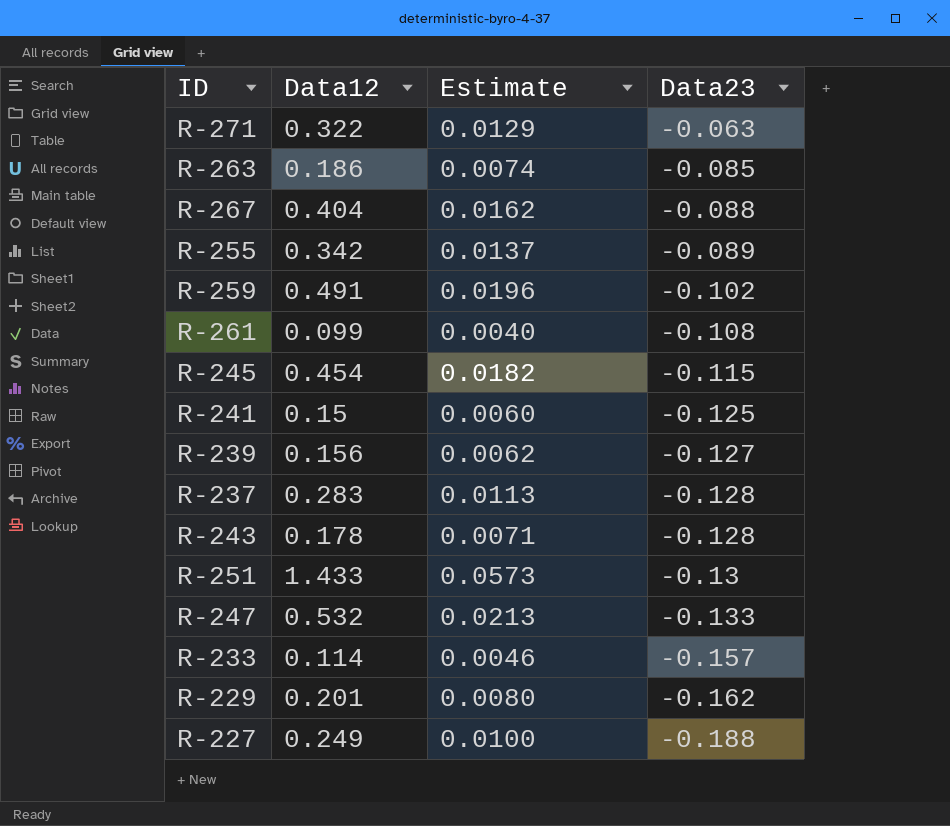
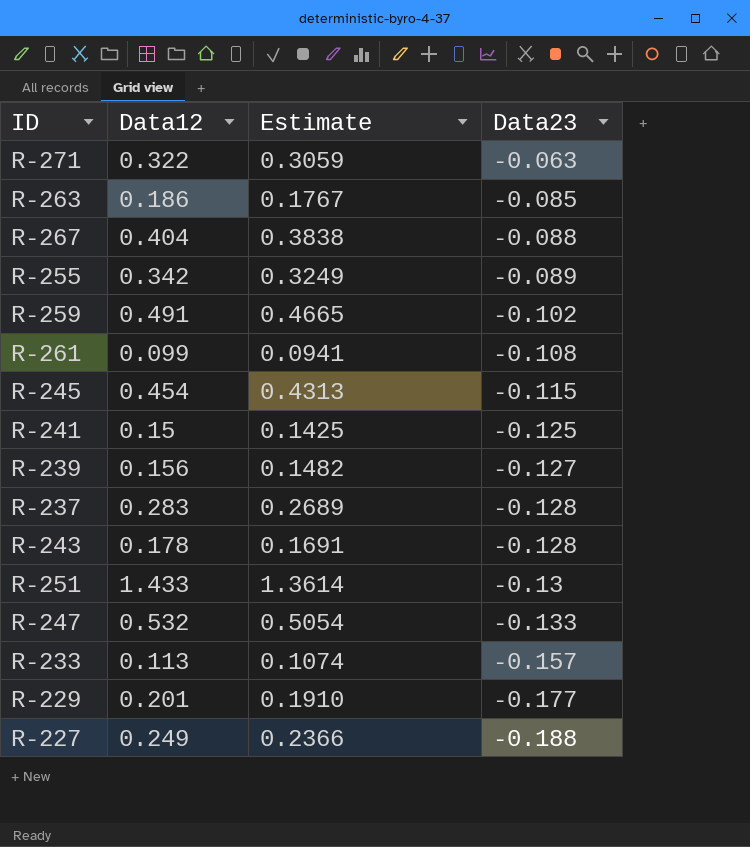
column Estimate | formula: [Data12] * 0.04 -> [Data12] * 0.95
R-233 | Data12: 0.114 -> 0.113
R-229 | Data23: -0.162 -> -0.177

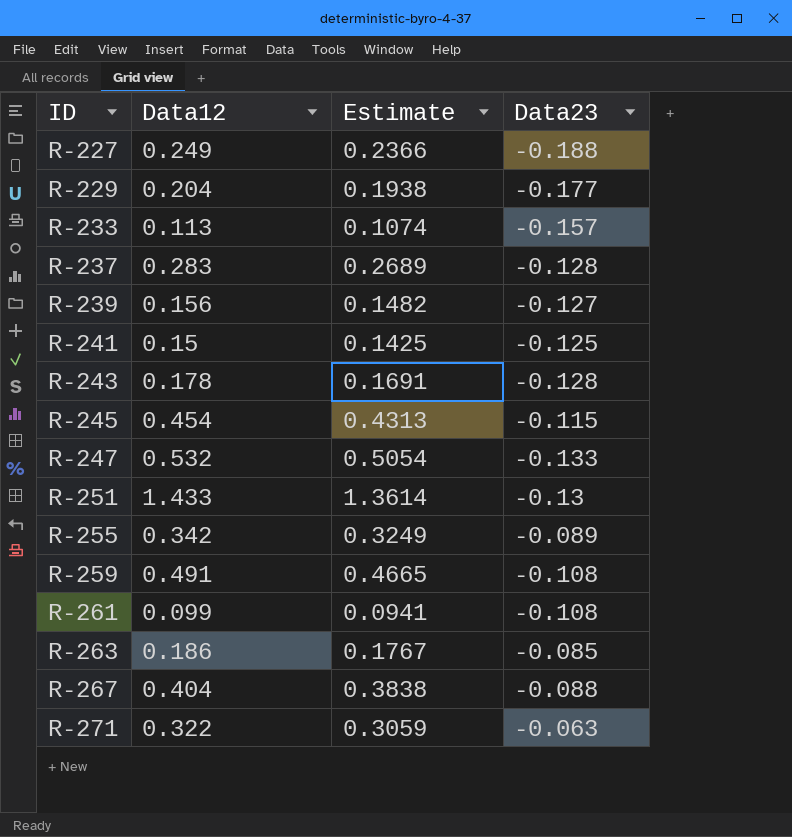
row order: Data23 descending -> ID ascending
R-229 | Data12: 0.201 -> 0.204
R-229 | Estimate: 0.1910 -> 0.1938
R-259 | Data23: -0.102 -> -0.108

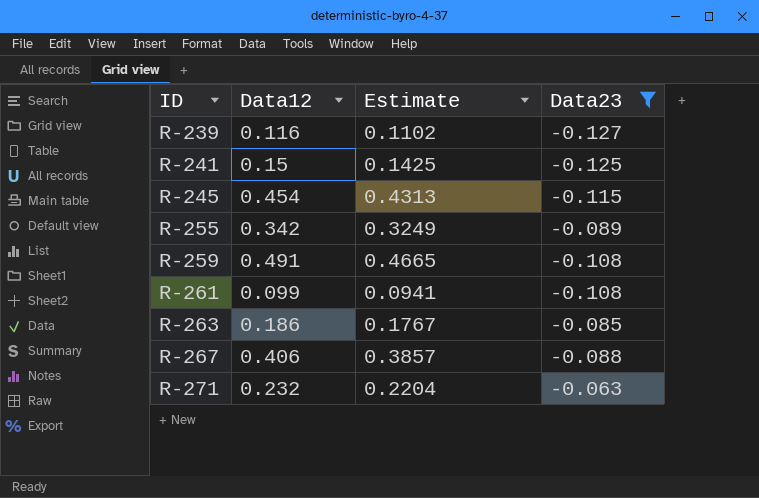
filter: none -> Data23 >= -0.127
R-239 | Data12: 0.156 -> 0.116
R-239 | Estimate: 0.1482 -> 0.1102
R-267 | Data12: 0.404 -> 0.406
R-267 | Estimate: 0.3838 -> 0.3857
R-271 | Data12: 0.322 -> 0.232
R-271 | Estimate: 0.3059 -> 0.2204

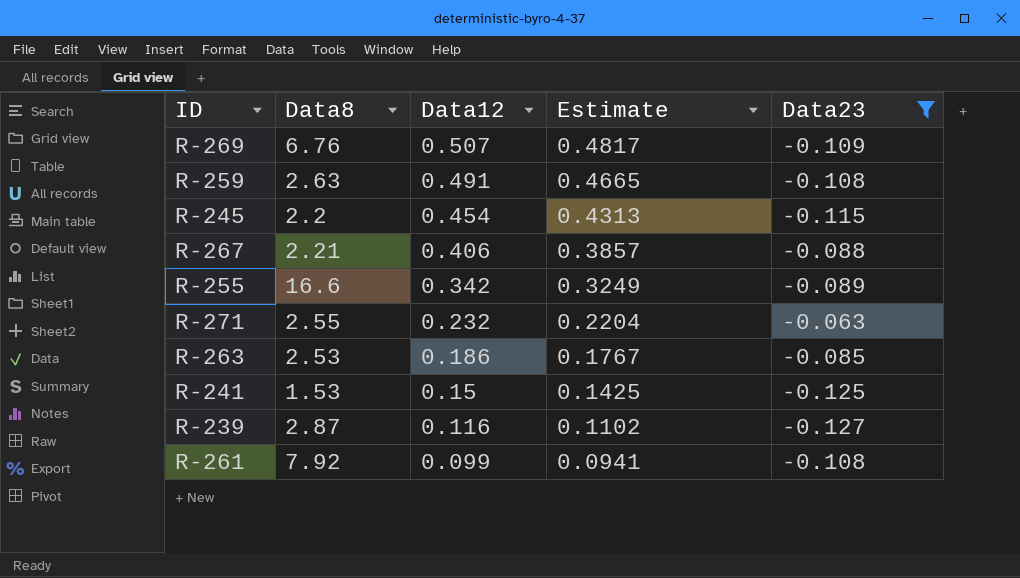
row order: ID ascending -> Data12 descending
column Data8 | position: none -> 2
row R-269: none -> 6.76 | 0.507 | 0.4817 | -0.109

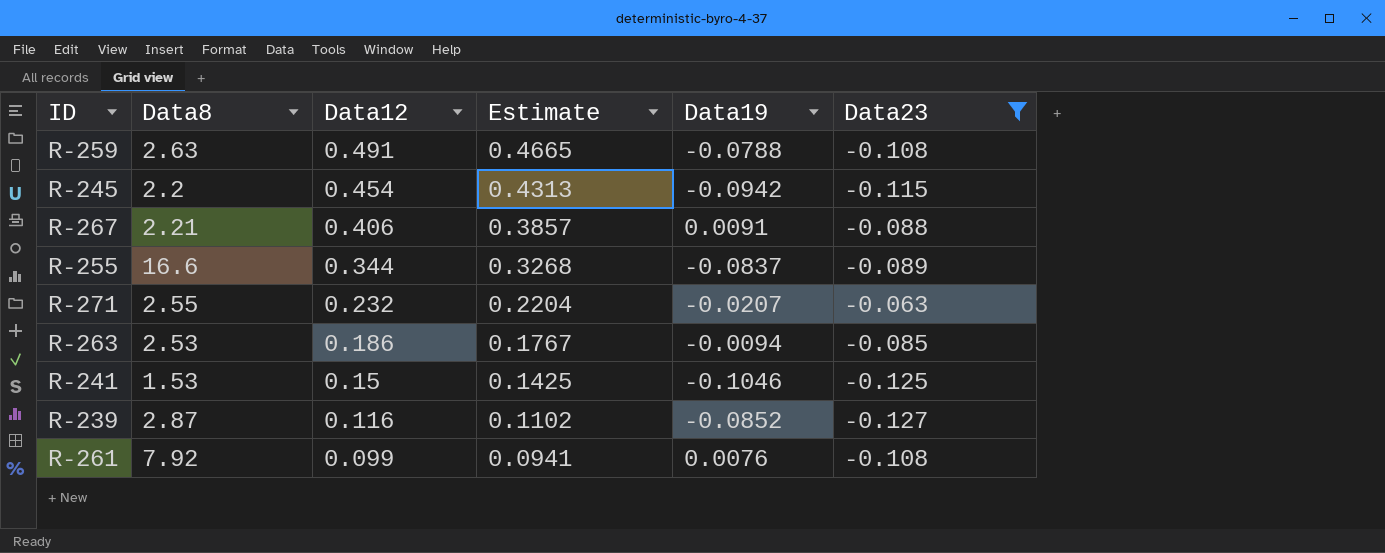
column Data19 | position: none -> 5
row R-269: 6.76 | 0.507 | 0.4817 | -0.109 -> none
R-255 | Data12: 0.342 -> 0.344
R-255 | Estimate: 0.3249 -> 0.3268

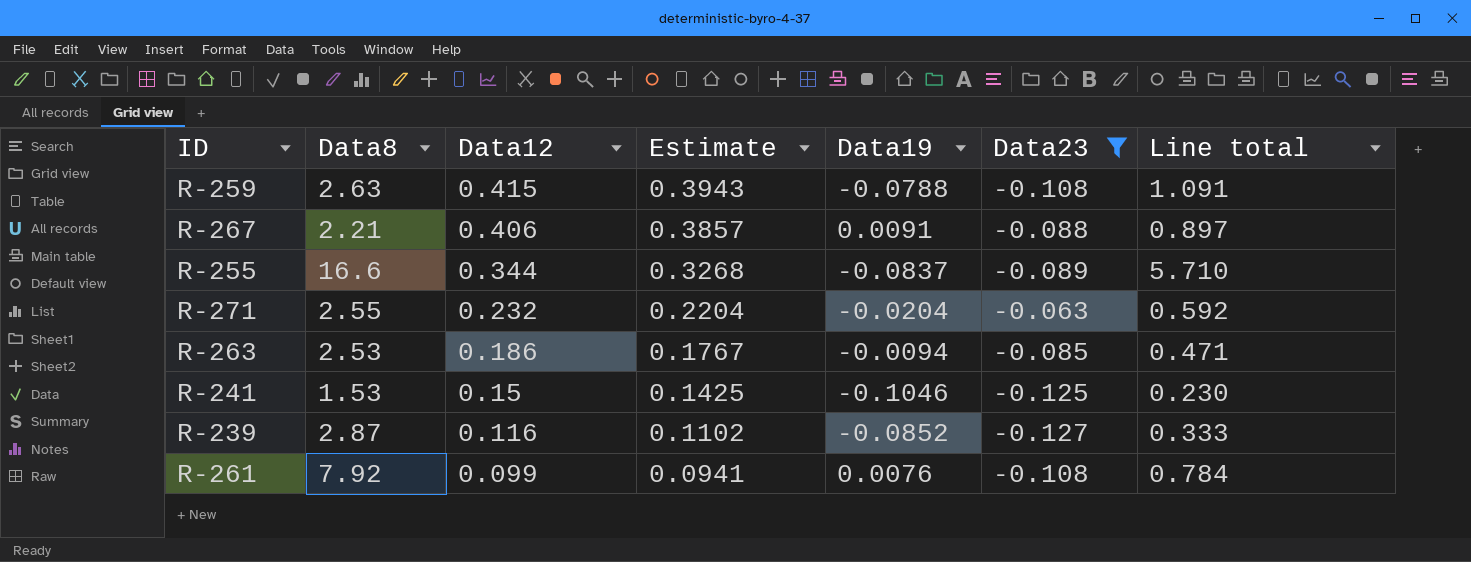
column Line total | formula: none -> [Data8] * [Data12]
row R-245: 2.2 | 0.454 | 0.4313 | -0.0942 | -0.115 -> none
R-259 | Data12: 0.491 -> 0.415
R-259 | Estimate: 0.4665 -> 0.3943
R-271 | Data19: -0.0207 -> -0.0204

